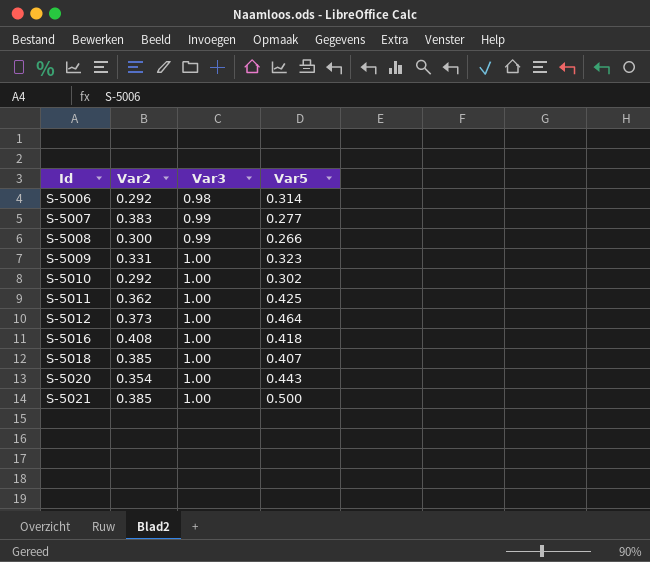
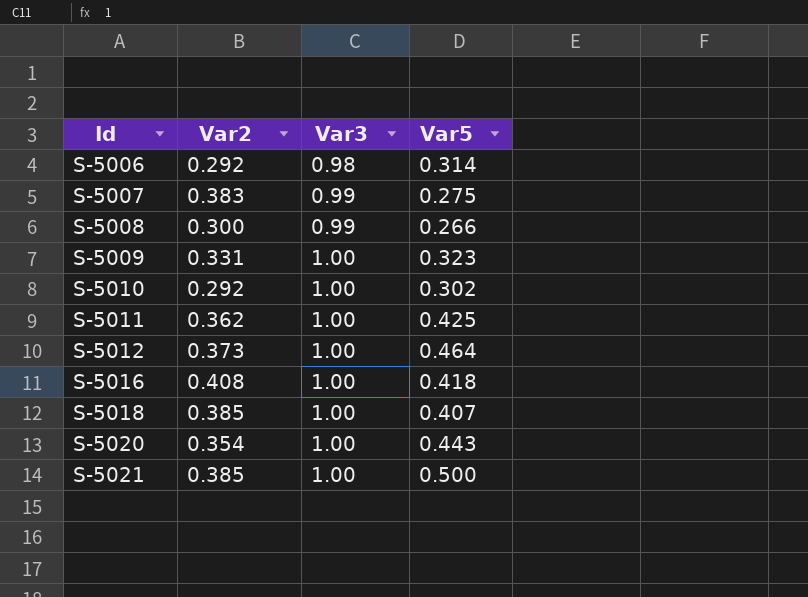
S-5007 | Var5: 0.277 -> 0.275

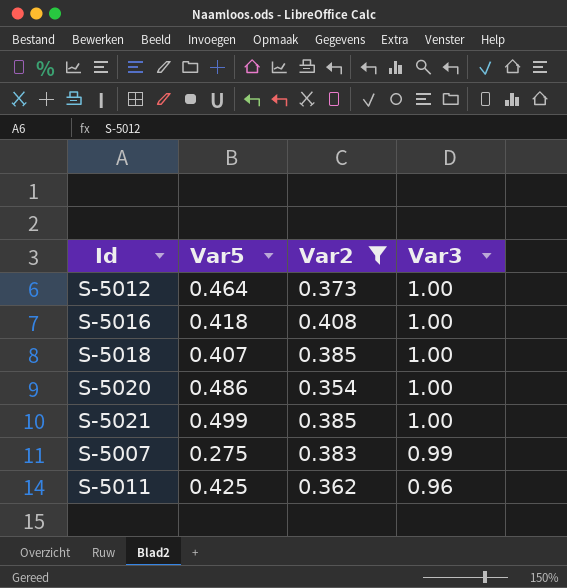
filter: none -> Var2 >= 0.354
row order: Id ascending -> Var3 descending
column Var5 | position: 4 -> 2
S-5020 | Var5: 0.443 -> 0.486
S-5021 | Var5: 0.500 -> 0.499
S-5011 | Var3: 1.00 -> 0.96

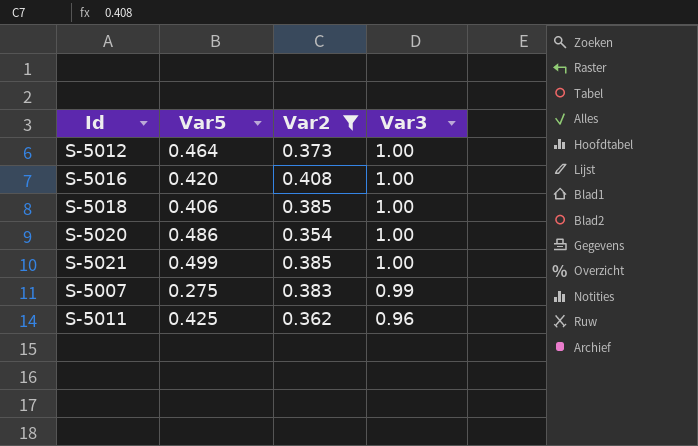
S-5016 | Var5: 0.418 -> 0.420
S-5018 | Var5: 0.407 -> 0.406

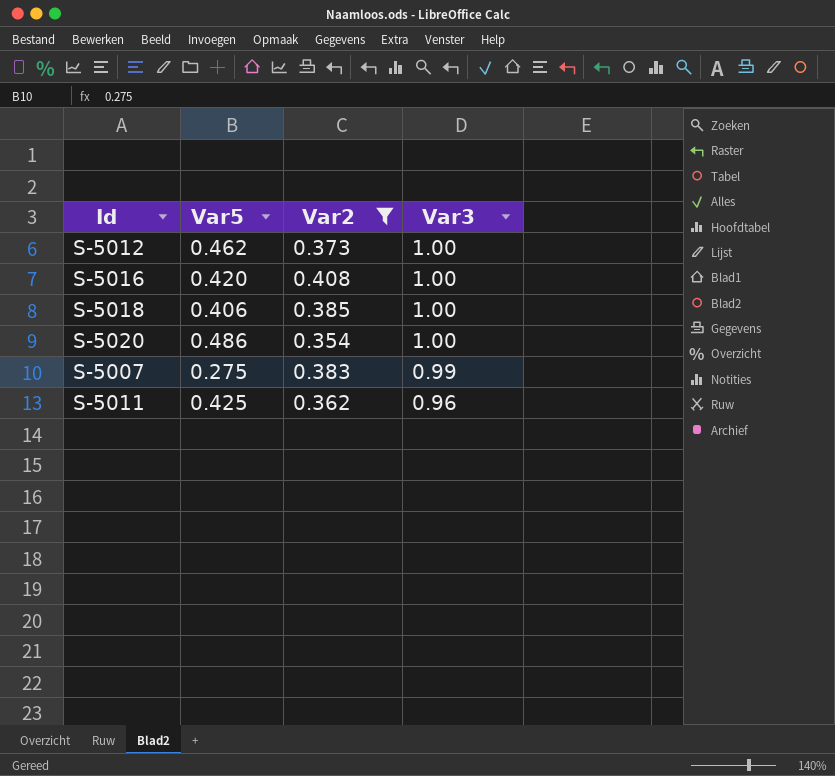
row S-5021: 0.499 | 0.385 | 1.00 -> none
S-5012 | Var5: 0.464 -> 0.462

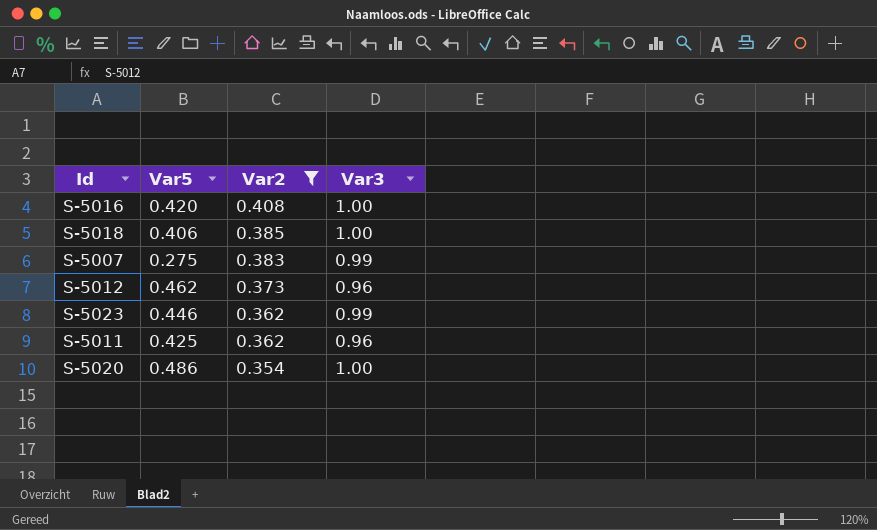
row order: Var3 descending -> Var2 descending
S-5012 | Var3: 1.00 -> 0.96
row S-5023: none -> 0.446 | 0.362 | 0.99

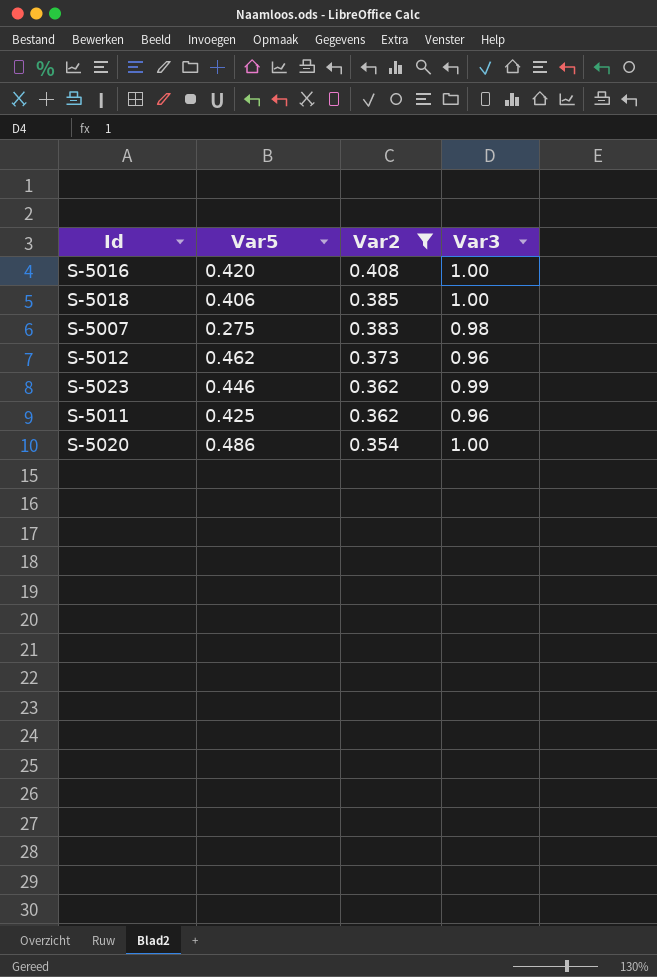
S-5007 | Var3: 0.99 -> 0.98

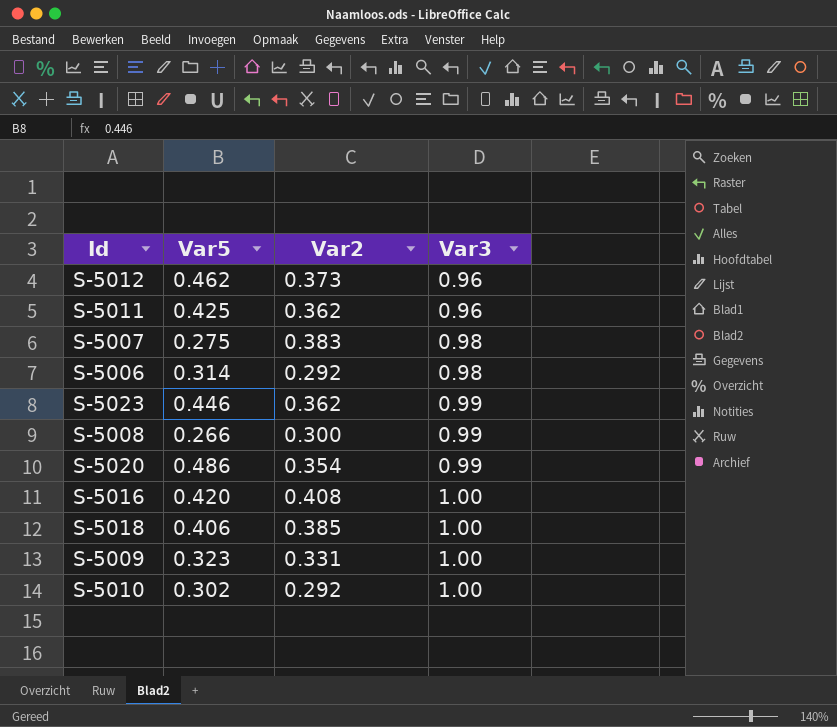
filter: Var2 >= 0.354 -> none
row order: Var2 descending -> Var3 ascending
S-5020 | Var3: 1.00 -> 0.99

